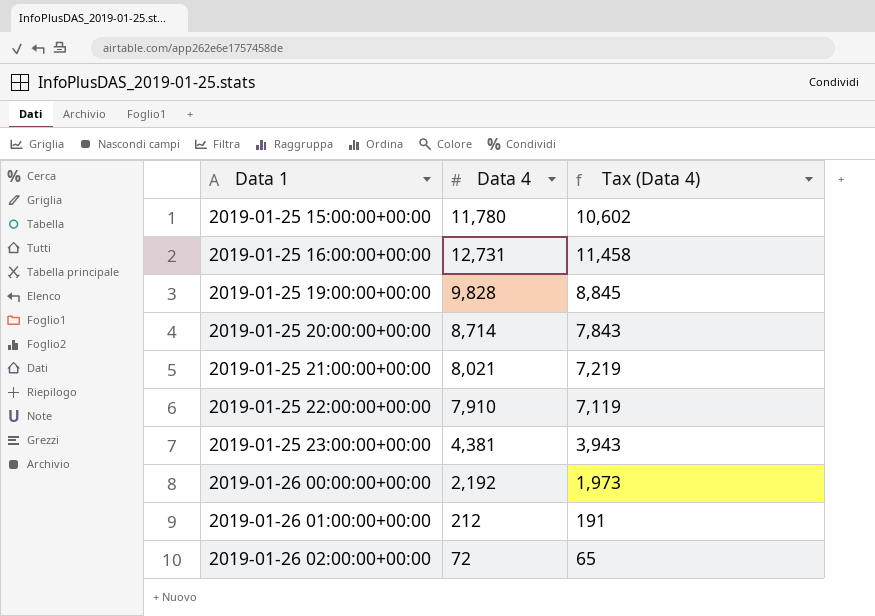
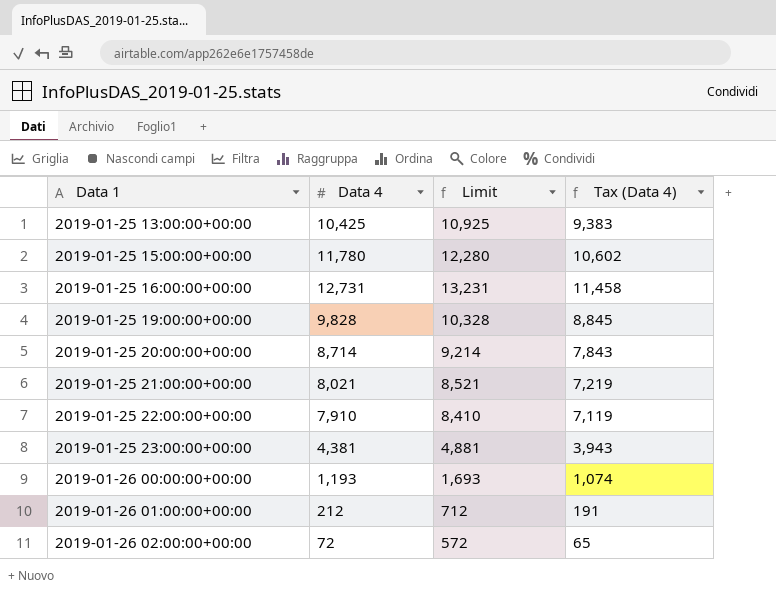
column Limit | formula: none -> [Data 4] + 500
row 2019-01-25 13:00:00+00:00: none -> 10,425 | 10,925 | 9,383
2019-01-26 00:00:00+00:00 | Data 4: 2,192 -> 1,193
2019-01-26 00:00:00+00:00 | Tax (Data 4): 1,973 -> 1,074

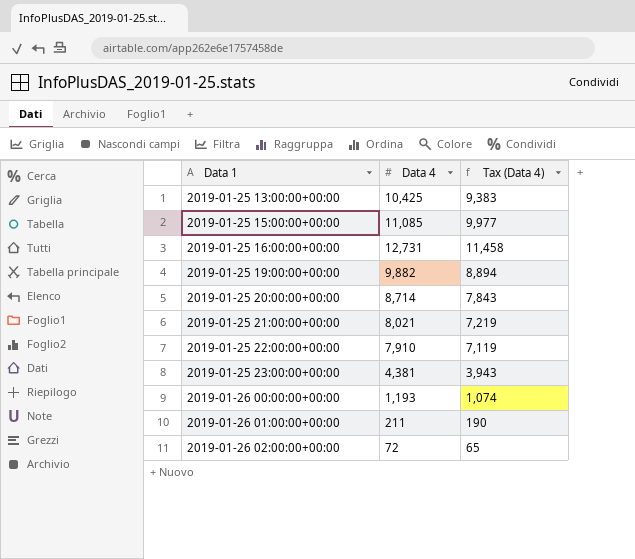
column Limit | formula: [Data 4] + 500 -> none
2019-01-25 15:00:00+00:00 | Data 4: 11,780 -> 11,085
2019-01-25 15:00:00+00:00 | Tax (Data 4): 10,602 -> 9,977
2019-01-25 19:00:00+00:00 | Data 4: 9,828 -> 9,882
2019-01-25 19:00:00+00:00 | Tax (Data 4): 8,845 -> 8,894
2019-01-26 01:00:00+00:00 | Data 4: 212 -> 211
2019-01-26 01:00:00+00:00 | Tax (Data 4): 191 -> 190

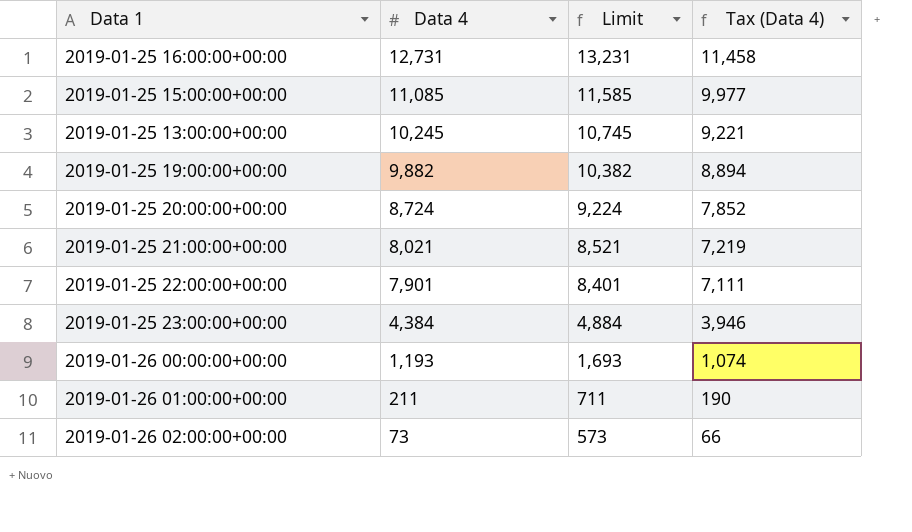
row order: Data 1 ascending -> Data 4 descending
column Limit | formula: none -> [Data 4] + 500
2019-01-25 13:00:00+00:00 | Data 4: 10,425 -> 10,245
2019-01-25 13:00:00+00:00 | Tax (Data 4): 9,383 -> 9,221
2019-01-25 20:00:00+00:00 | Data 4: 8,714 -> 8,724
2019-01-25 20:00:00+00:00 | Tax (Data 4): 7,843 -> 7,852
2019-01-25 22:00:00+00:00 | Data 4: 7,910 -> 7,901
2019-01-25 22:00:00+00:00 | Tax (Data 4): 7,119 -> 7,111
2019-01-25 23:00:00+00:00 | Data 4: 4,381 -> 4,384
2019-01-25 23:00:00+00:00 | Tax (Data 4): 3,943 -> 3,946
2019-01-26 02:00:00+00:00 | Data 4: 72 -> 73
2019-01-26 02:00:00+00:00 | Tax (Data 4): 65 -> 66

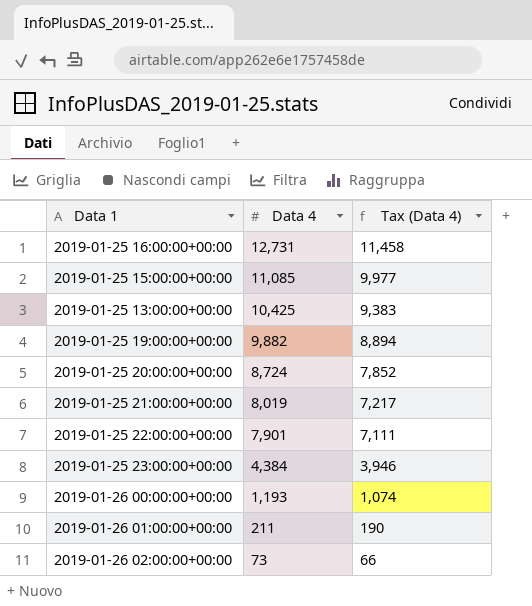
column Limit | formula: [Data 4] + 500 -> none
2019-01-25 13:00:00+00:00 | Data 4: 10,245 -> 10,425
2019-01-25 13:00:00+00:00 | Tax (Data 4): 9,221 -> 9,383
2019-01-25 21:00:00+00:00 | Data 4: 8,021 -> 8,019
2019-01-25 21:00:00+00:00 | Tax (Data 4): 7,219 -> 7,217

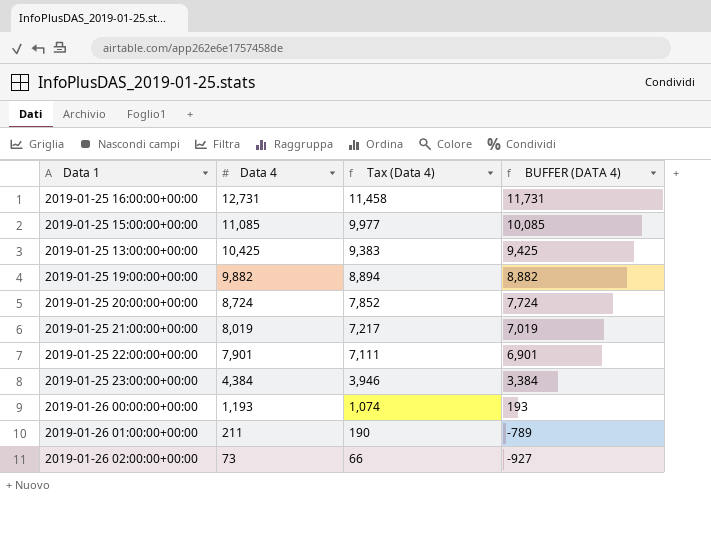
column BUFFER (DATA 4) | formula: none -> [Data 4] - 1000

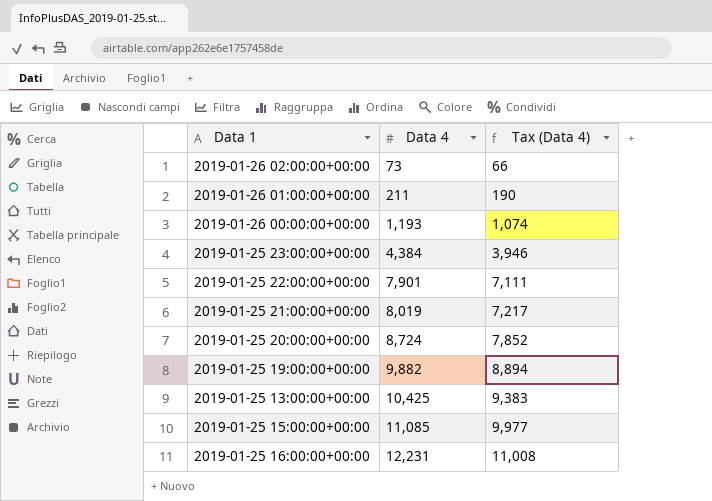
row order: Data 4 descending -> Data 4 ascending
column BUFFER (DATA 4) | formula: [Data 4] - 1000 -> none
2019-01-25 16:00:00+00:00 | Data 4: 12,731 -> 12,231
2019-01-25 16:00:00+00:00 | Tax (Data 4): 11,458 -> 11,008

